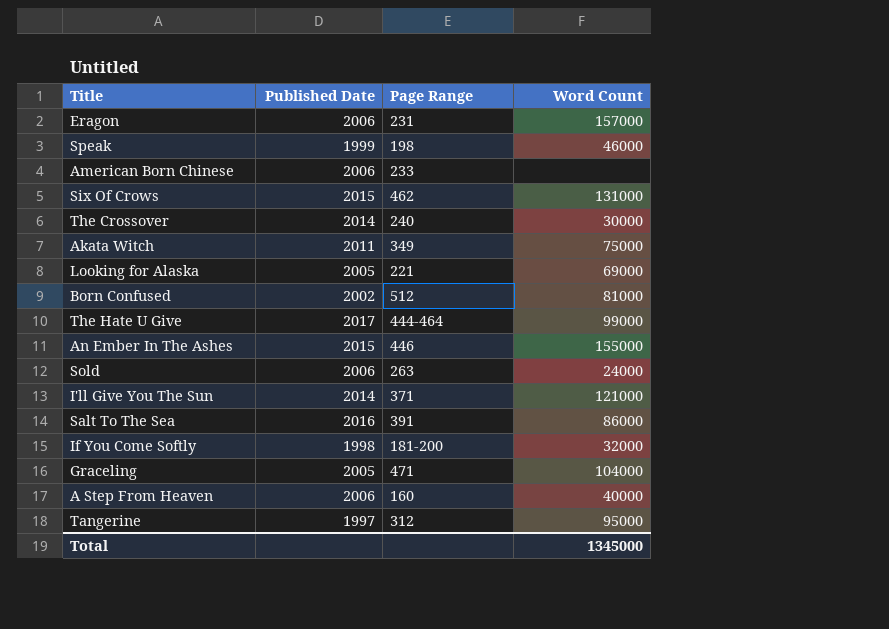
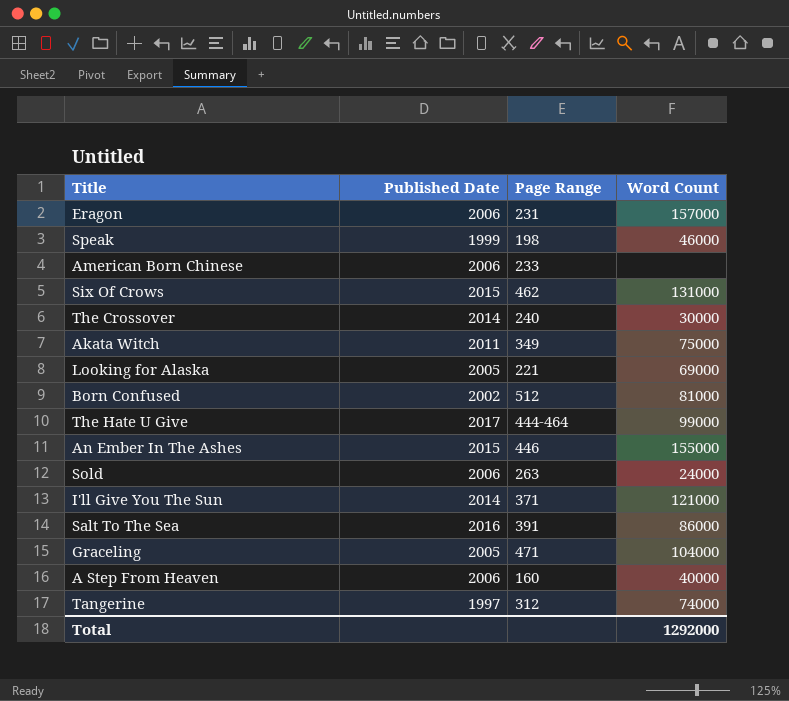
row If You Come Softly: 1998 | 181-200 | 32000 -> none
Tangerine | Word Count: 95000 -> 74000
Total | Word Count: 1345000 -> 1292000

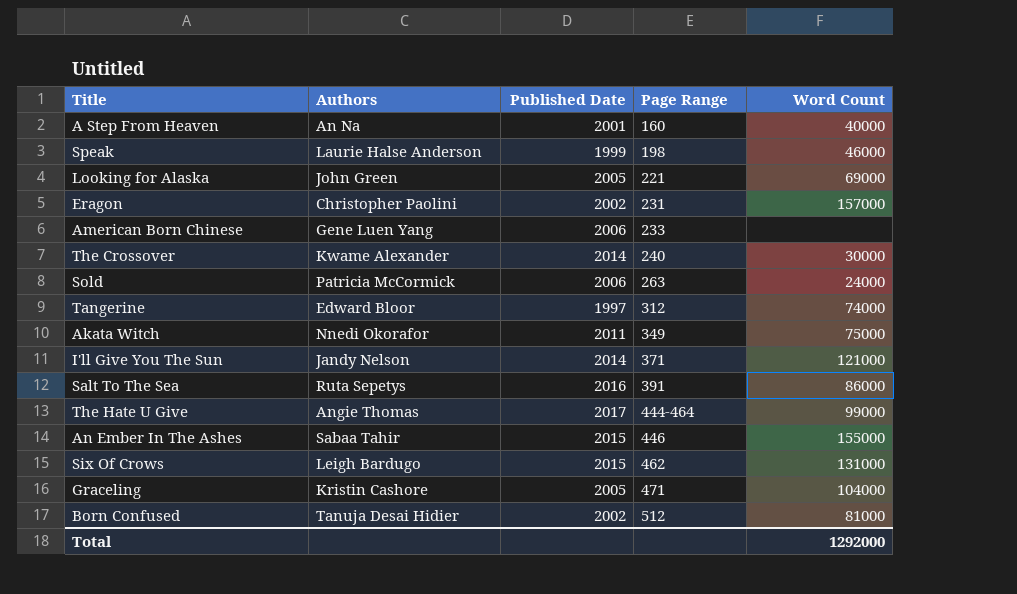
row order: none -> Page Range ascending
column Authors | position: none -> 2
A Step From Heaven | Published Date: 2006 -> 2001
Eragon | Published Date: 2006 -> 2002

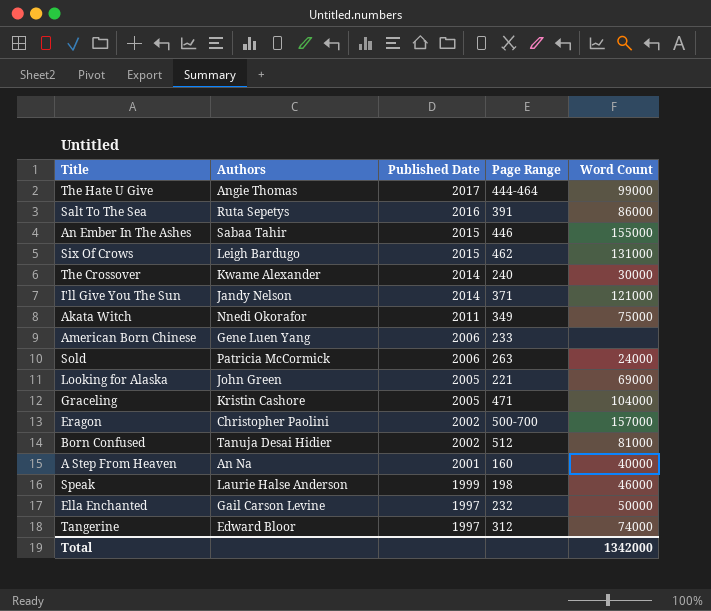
row order: Page Range ascending -> Published Date descending
Eragon | Page Range: 231 -> 500-700
row Ella Enchanted: none -> Gail Carson Levine | 1997 | 232 | 50000
Total | Word Count: 1292000 -> 1342000

